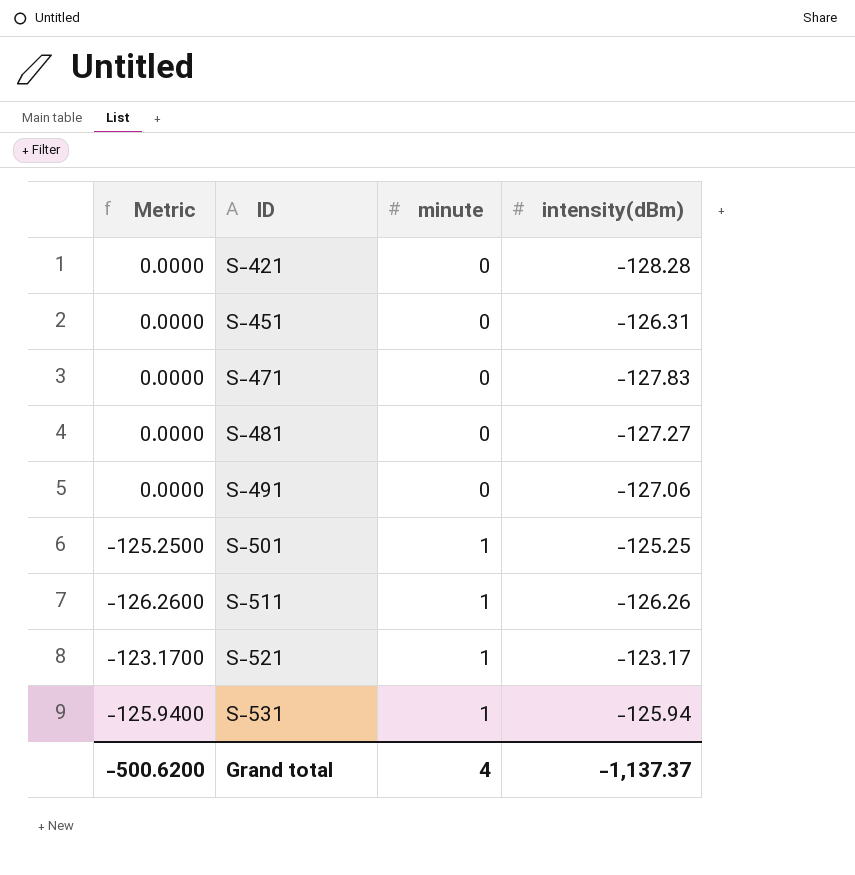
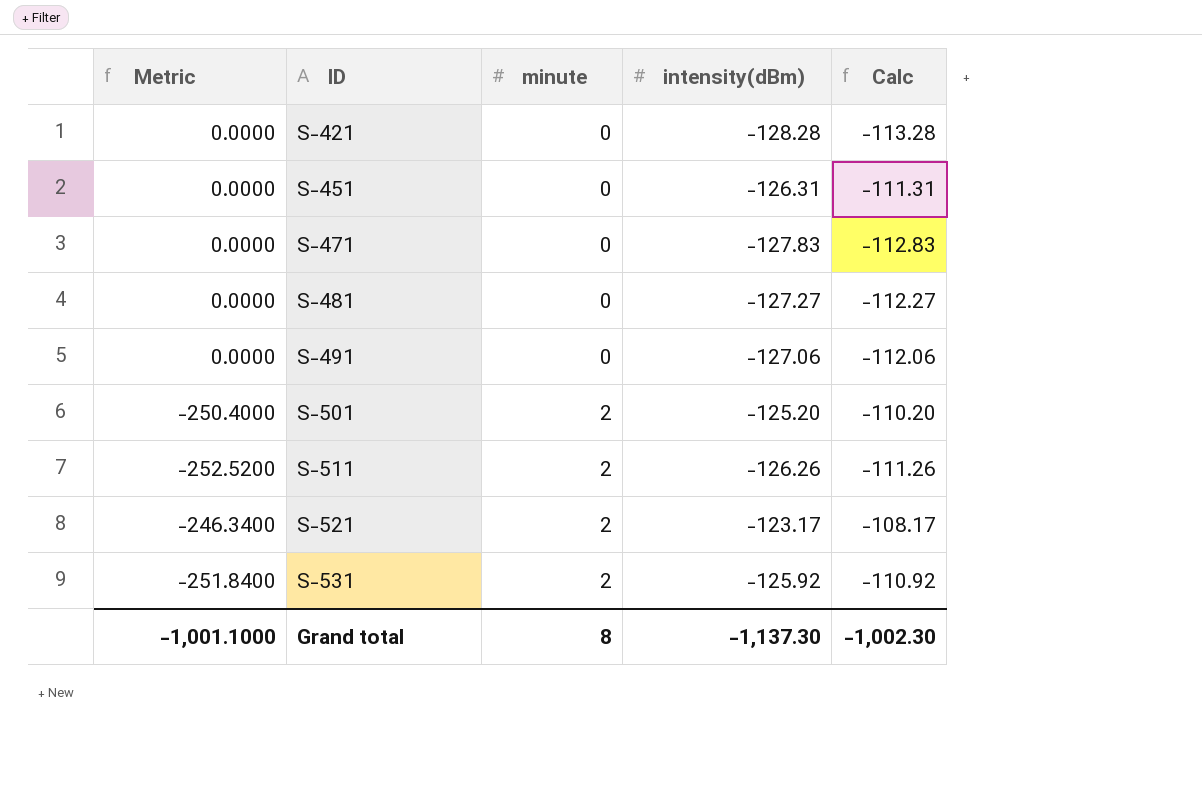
column Calc | formula: none -> [intensity(dBm)] + 15
S-501 | Metric: -125.2500 -> -250.4000
S-501 | minute: 1 -> 2
S-501 | intensity(dBm): -125.25 -> -125.20
S-511 | Metric: -126.2600 -> -252.5200
S-511 | minute: 1 -> 2
S-521 | Metric: -123.1700 -> -246.3400
S-521 | minute: 1 -> 2
S-531 | Metric: -125.9400 -> -251.8400
S-531 | minute: 1 -> 2
S-531 | intensity(dBm): -125.94 -> -125.92
Grand total | Metric: -500.6200 -> -1,001.1000
Grand total | minute: 4 -> 8
Grand total | intensity(dBm): -1,137.37 -> -1,137.30

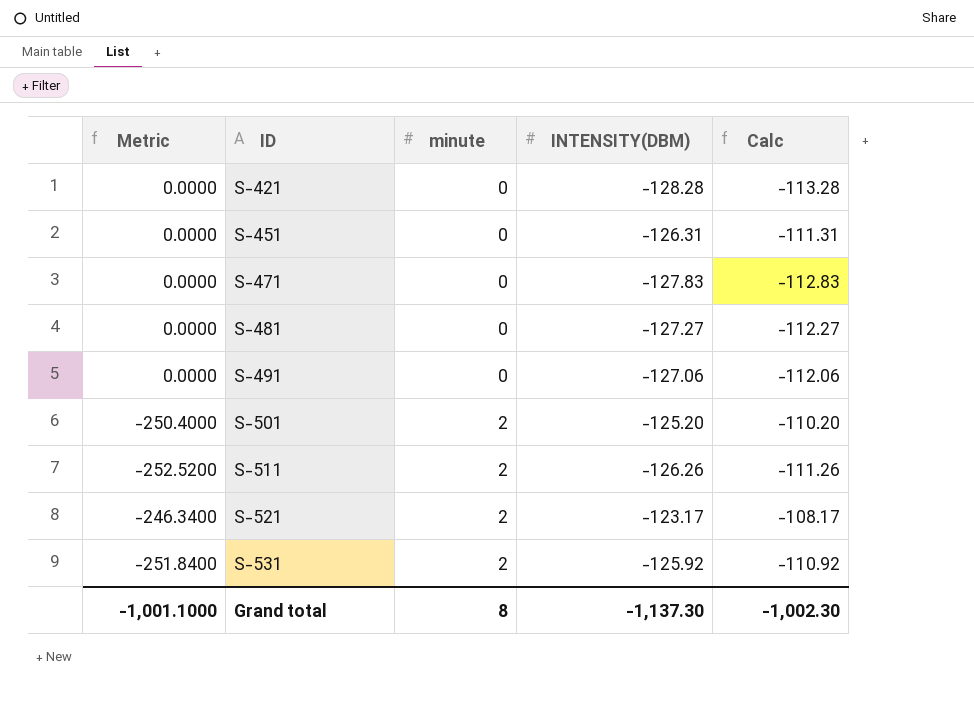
column name: intensity(dBm) -> INTENSITY(DBM)

